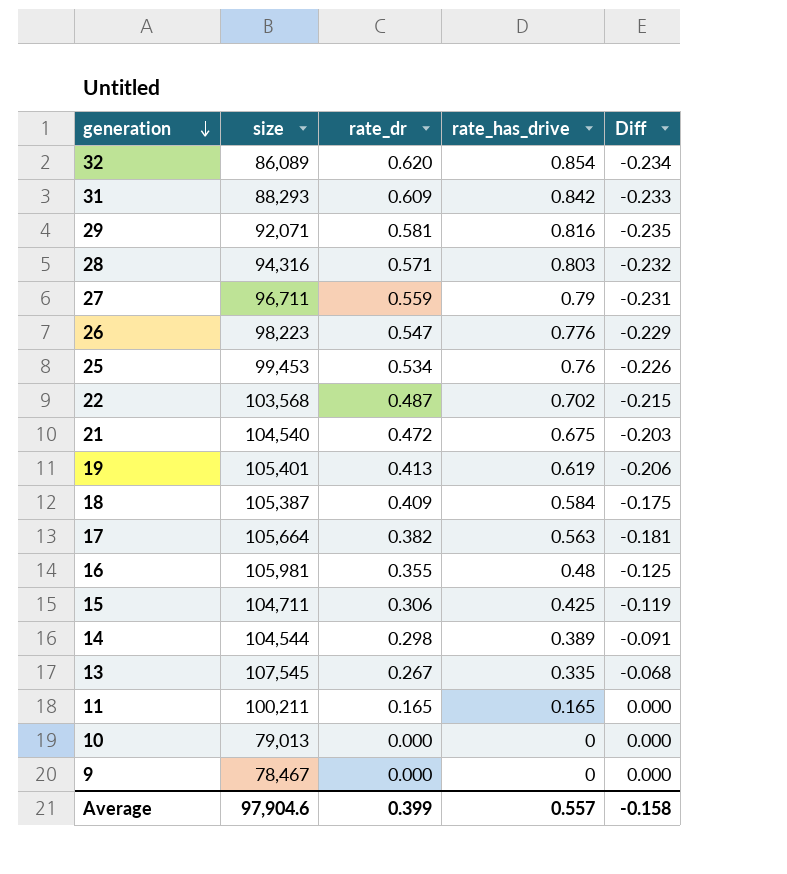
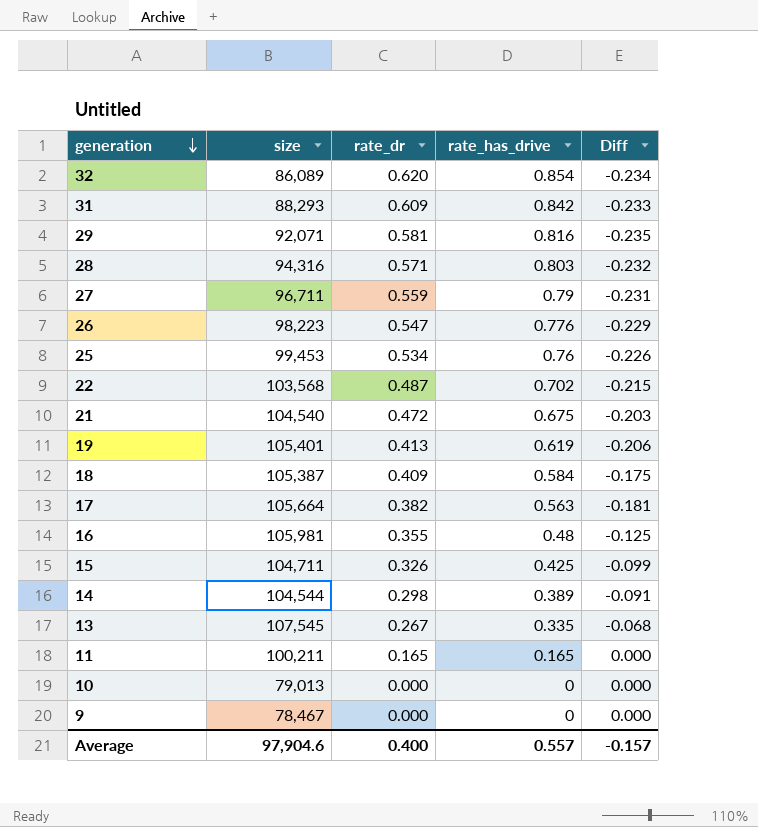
15 | rate_dr: 0.306 -> 0.326
15 | Diff: -0.119 -> -0.099
Average | rate_dr: 0.399 -> 0.400
Average | Diff: -0.158 -> -0.157

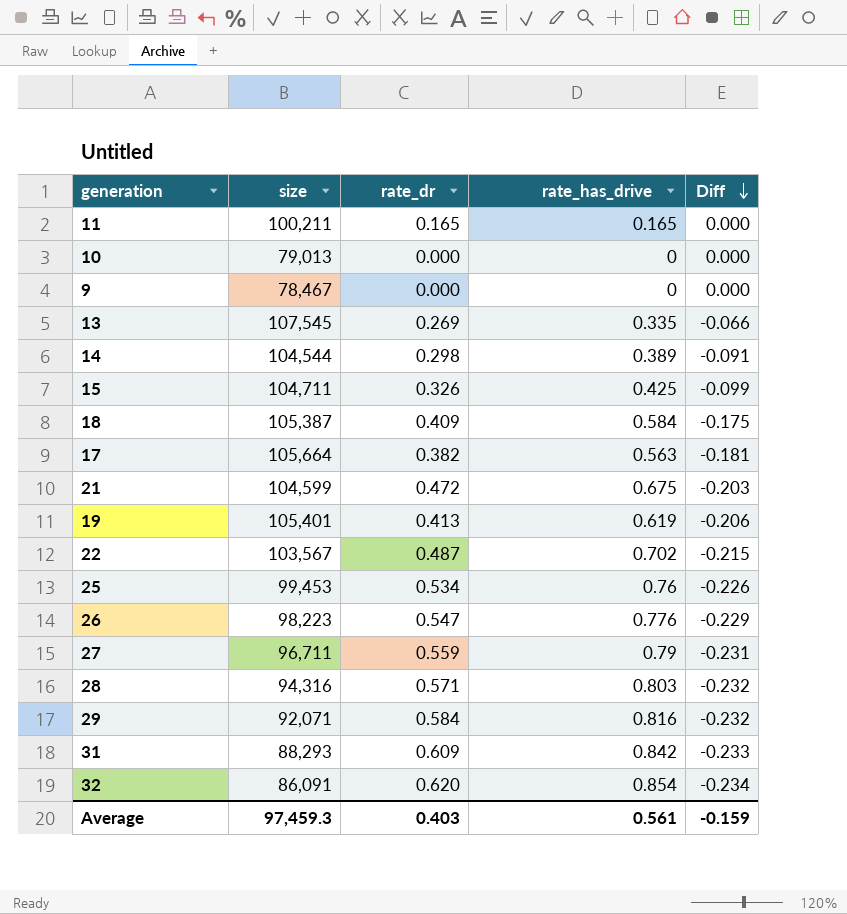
row order: generation descending -> Diff descending
row 16: 105,981 | 0.355 | 0.48 | -0.125 -> none
13 | rate_dr: 0.267 -> 0.269
13 | Diff: -0.068 -> -0.066
21 | size: 104,540 -> 104,599
22 | size: 103,568 -> 103,567
29 | rate_dr: 0.581 -> 0.584
29 | Diff: -0.235 -> -0.232
32 | size: 86,089 -> 86,091
Average | size: 97,904.6 -> 97,459.3
Average | rate_dr: 0.400 -> 0.403
Average | rate_has_drive: 0.557 -> 0.561
Average | Diff: -0.157 -> -0.159

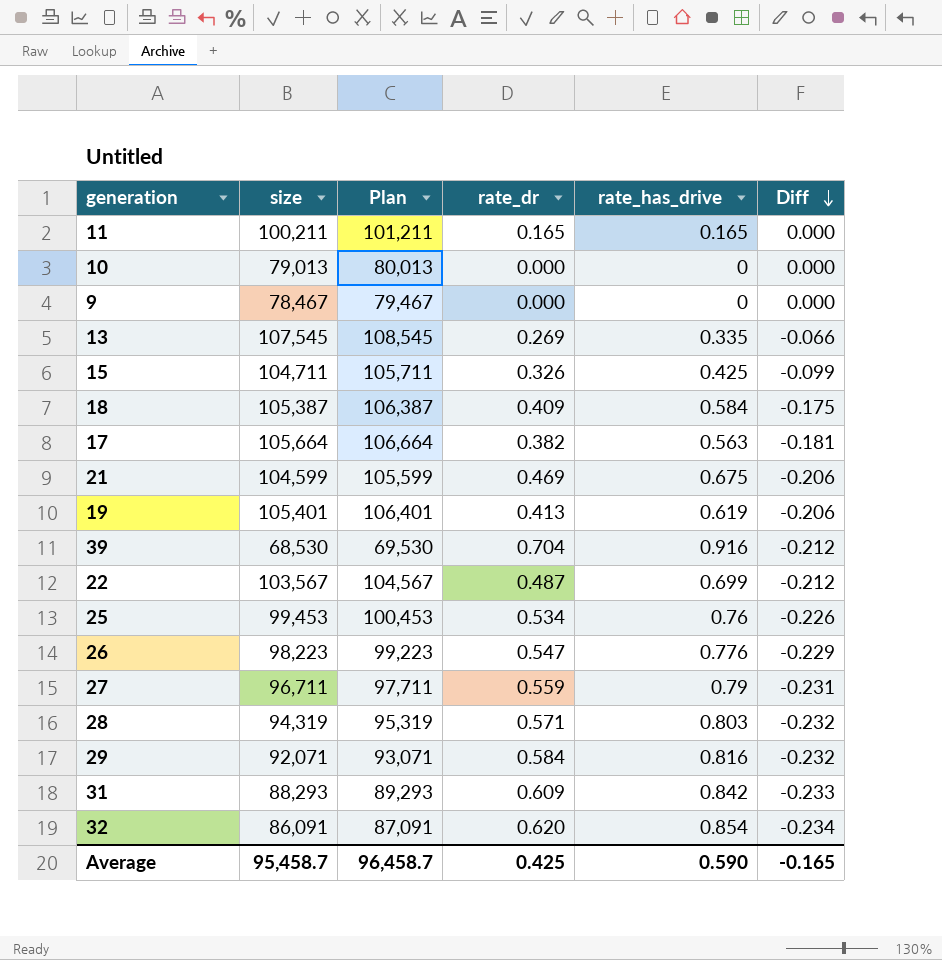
column Plan | formula: none -> [size] + 1000
row 14: 104,544 | 0.298 | 0.389 | -0.091 -> none
21 | rate_dr: 0.472 -> 0.469
21 | Diff: -0.203 -> -0.206
row 39: none -> 68,530 | 69,530 | 0.704 | 0.916 | -0.212
22 | rate_has_drive: 0.702 -> 0.699
22 | Diff: -0.215 -> -0.212
28 | size: 94,316 -> 94,319
Average | size: 97,459.3 -> 95,458.7
Average | rate_dr: 0.403 -> 0.425
Average | rate_has_drive: 0.561 -> 0.590
Average | Diff: -0.159 -> -0.165

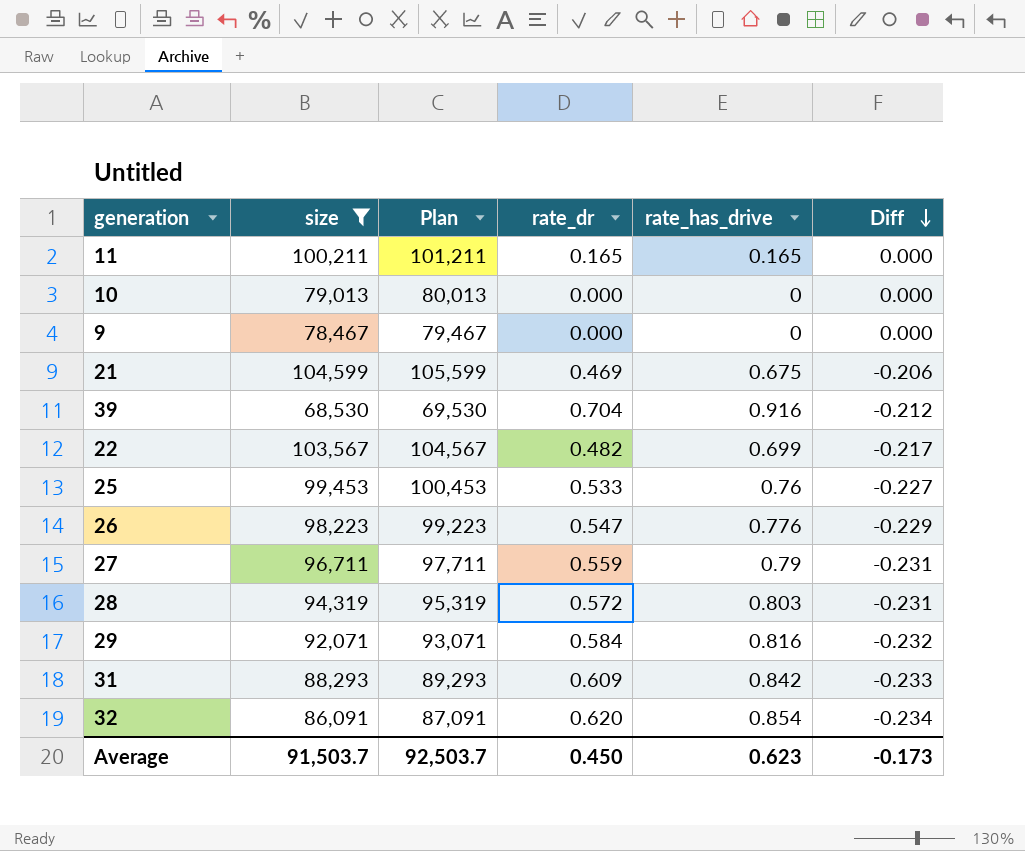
filter: none -> size <= 104,599
22 | rate_dr: 0.487 -> 0.482
22 | Diff: -0.212 -> -0.217
25 | rate_dr: 0.534 -> 0.533
25 | Diff: -0.226 -> -0.227
28 | rate_dr: 0.571 -> 0.572
28 | Diff: -0.232 -> -0.231
Average | size: 95,458.7 -> 91,503.7
Average | Plan: 96,458.7 -> 92,503.7
Average | rate_dr: 0.425 -> 0.450
Average | rate_has_drive: 0.590 -> 0.623
Average | Diff: -0.165 -> -0.173

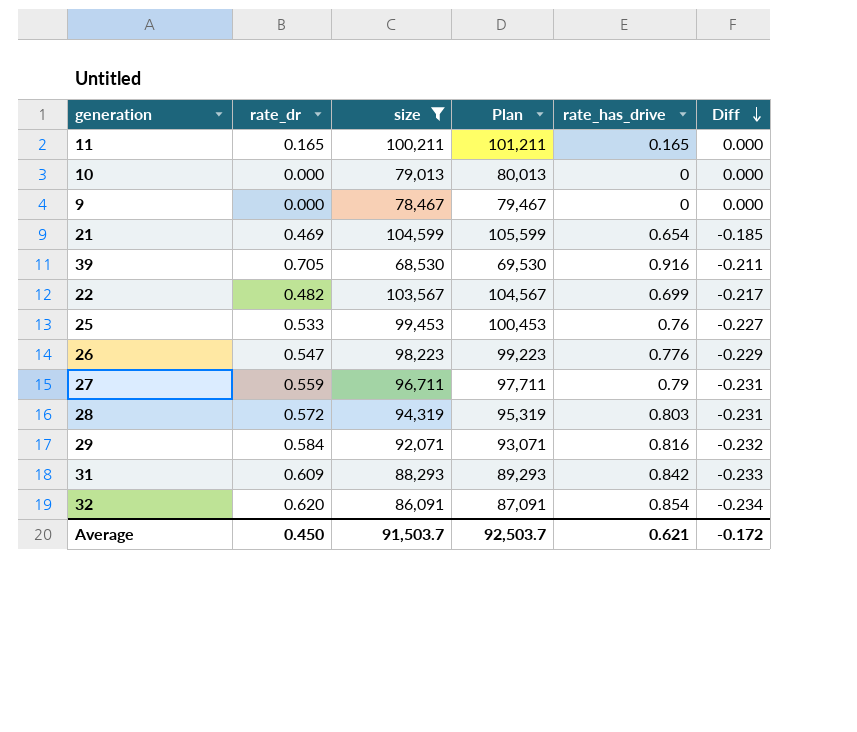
column rate_dr | position: 4 -> 2
21 | rate_has_drive: 0.675 -> 0.654
21 | Diff: -0.206 -> -0.185
39 | rate_dr: 0.704 -> 0.705
39 | Diff: -0.212 -> -0.211
Average | rate_has_drive: 0.623 -> 0.621
Average | Diff: -0.173 -> -0.172

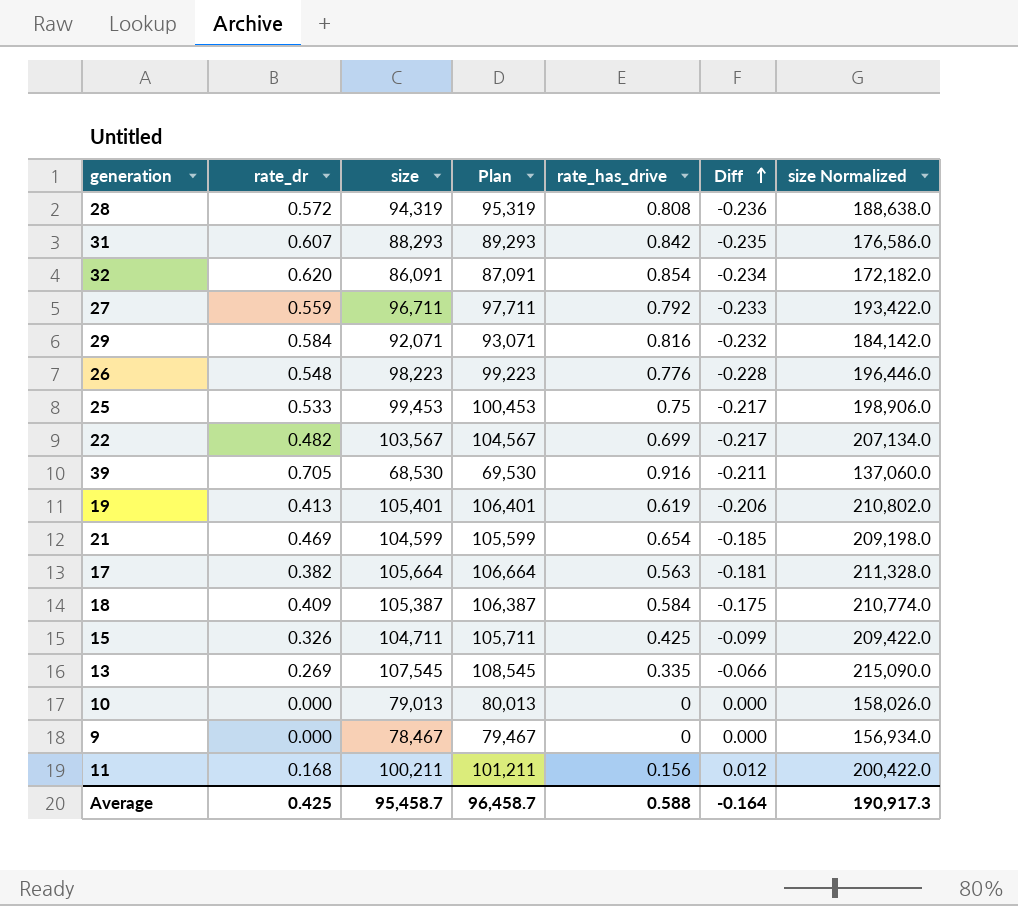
filter: size <= 104,599 -> none
row order: Diff descending -> Diff ascending
column size Normalized | formula: none -> [size] * 2
28 | rate_has_drive: 0.803 -> 0.808
28 | Diff: -0.231 -> -0.236
31 | rate_dr: 0.609 -> 0.607
31 | Diff: -0.233 -> -0.235
27 | rate_has_drive: 0.79 -> 0.792
27 | Diff: -0.231 -> -0.233
26 | rate_dr: 0.547 -> 0.548
26 | Diff: -0.229 -> -0.228
25 | rate_has_drive: 0.76 -> 0.75
25 | Diff: -0.227 -> -0.217
11 | rate_dr: 0.165 -> 0.168
11 | rate_has_drive: 0.165 -> 0.156
11 | Diff: 0.000 -> 0.012
Average | rate_dr: 0.450 -> 0.425
Average | size: 91,503.7 -> 95,458.7
Average | Plan: 92,503.7 -> 96,458.7
Average | rate_has_drive: 0.621 -> 0.588
Average | Diff: -0.172 -> -0.164

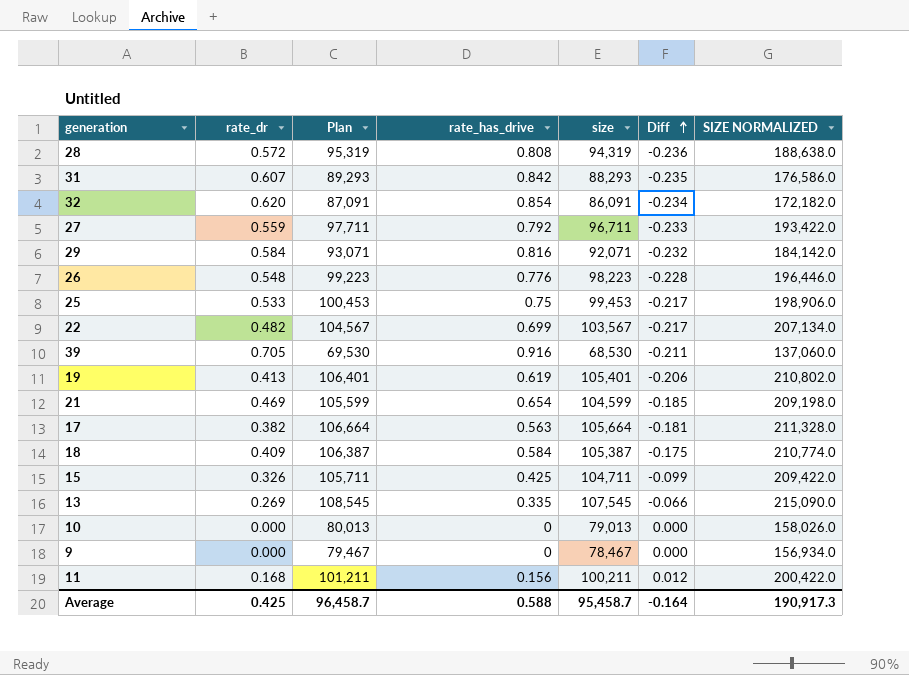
column size | position: 3 -> 5
column name: size Normalized -> SIZE NORMALIZED

